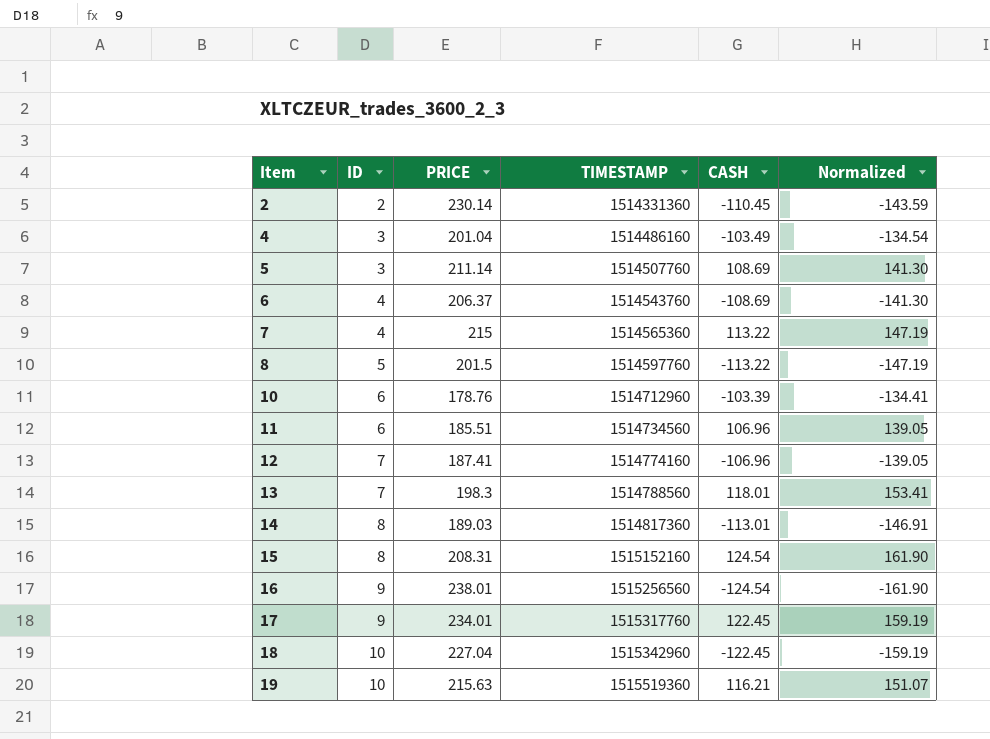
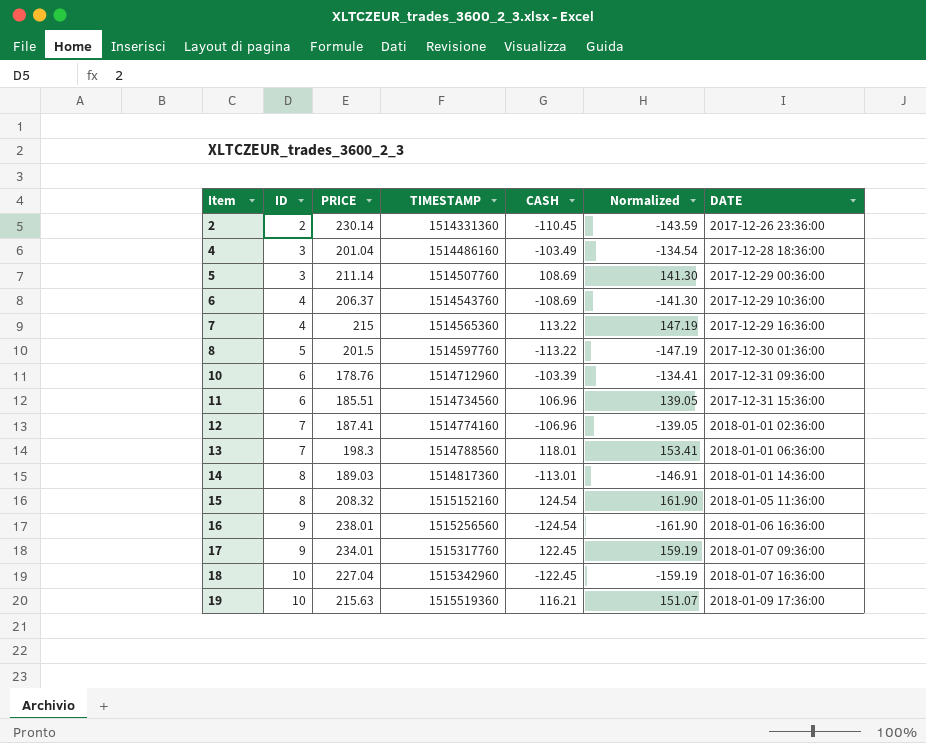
column DATE | position: none -> 7
15 | PRICE: 208.31 -> 208.32

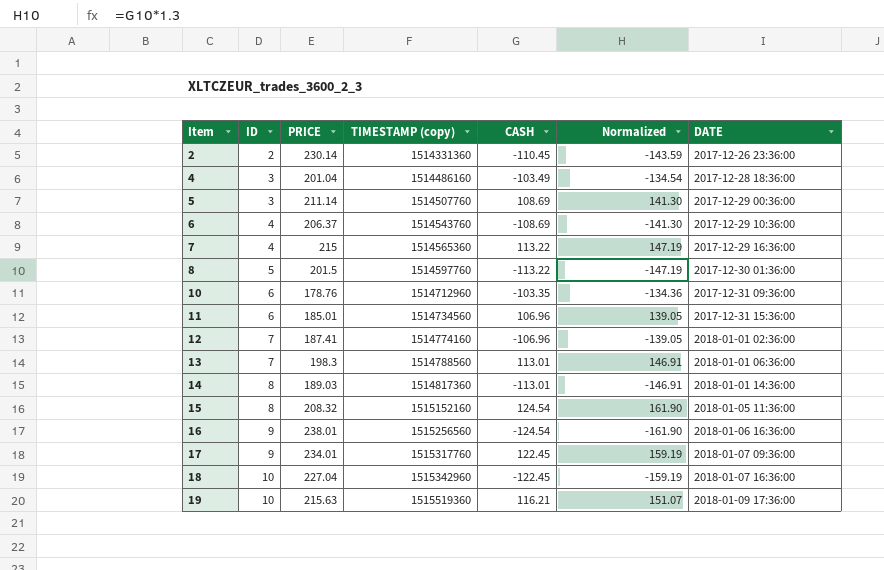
column name: TIMESTAMP -> TIMESTAMP (copy)
10 | CASH: -103.39 -> -103.35
10 | Normalized: -134.41 -> -134.36
11 | PRICE: 185.51 -> 185.01
13 | CASH: 118.01 -> 113.01
13 | Normalized: 153.41 -> 146.91

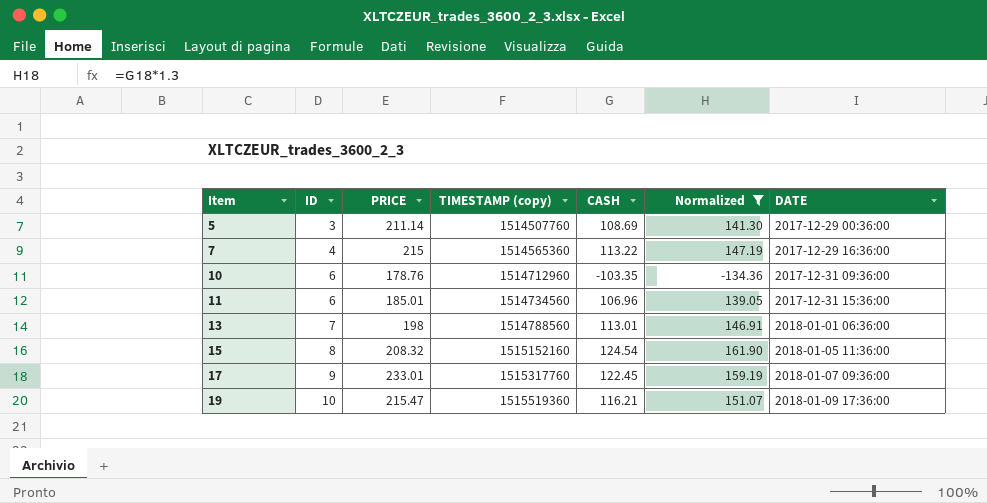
filter: none -> Normalized >= -134.36
13 | PRICE: 198.3 -> 198
17 | PRICE: 234.01 -> 233.01
19 | PRICE: 215.63 -> 215.47

